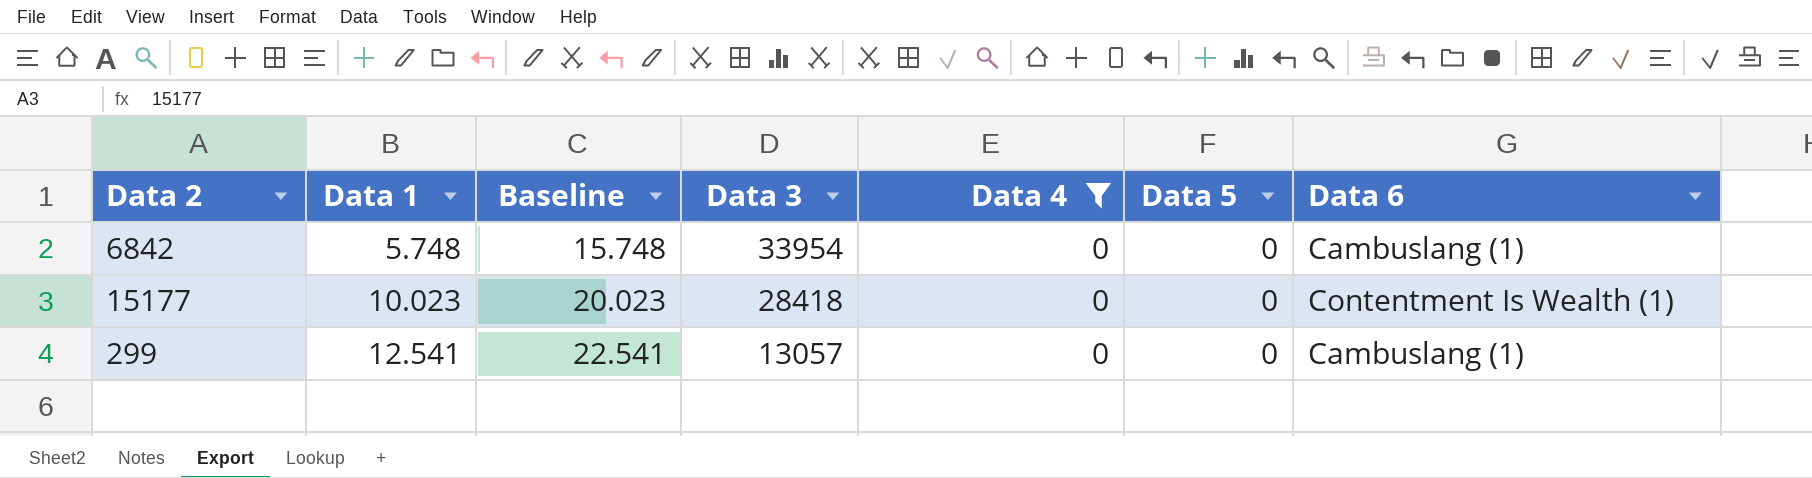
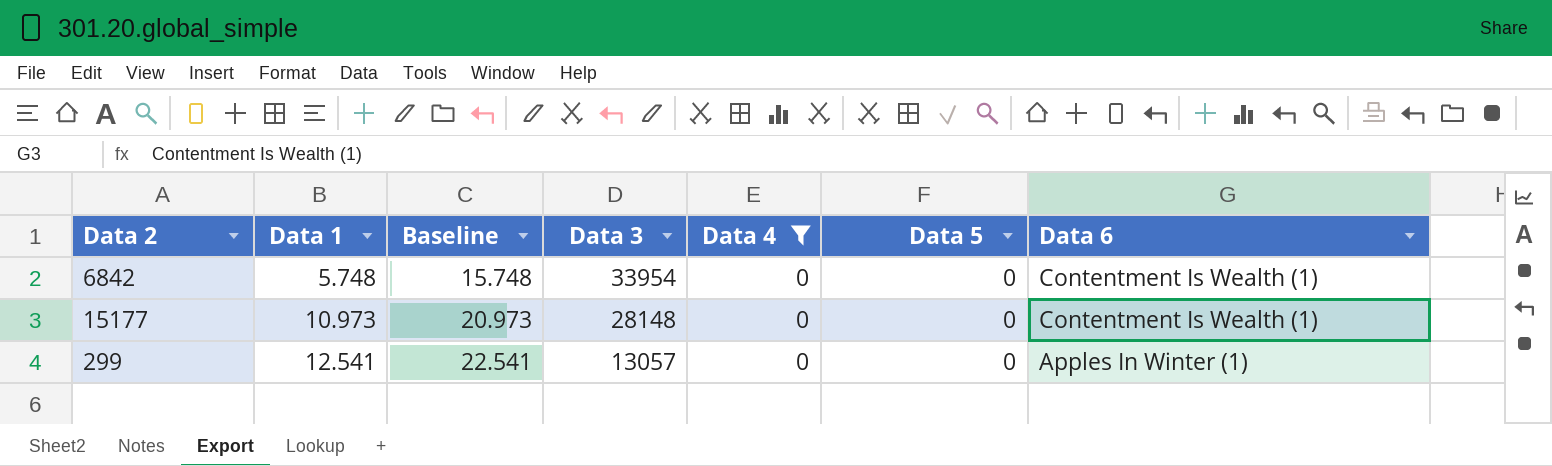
6842 | Data 6: Cambuslang (1) -> Contentment Is Wealth (1)
15177 | Data 1: 10.023 -> 10.973
15177 | Baseline: 20.023 -> 20.973
15177 | Data 3: 28418 -> 28148
299 | Data 6: Cambuslang (1) -> Apples In Winter (1)

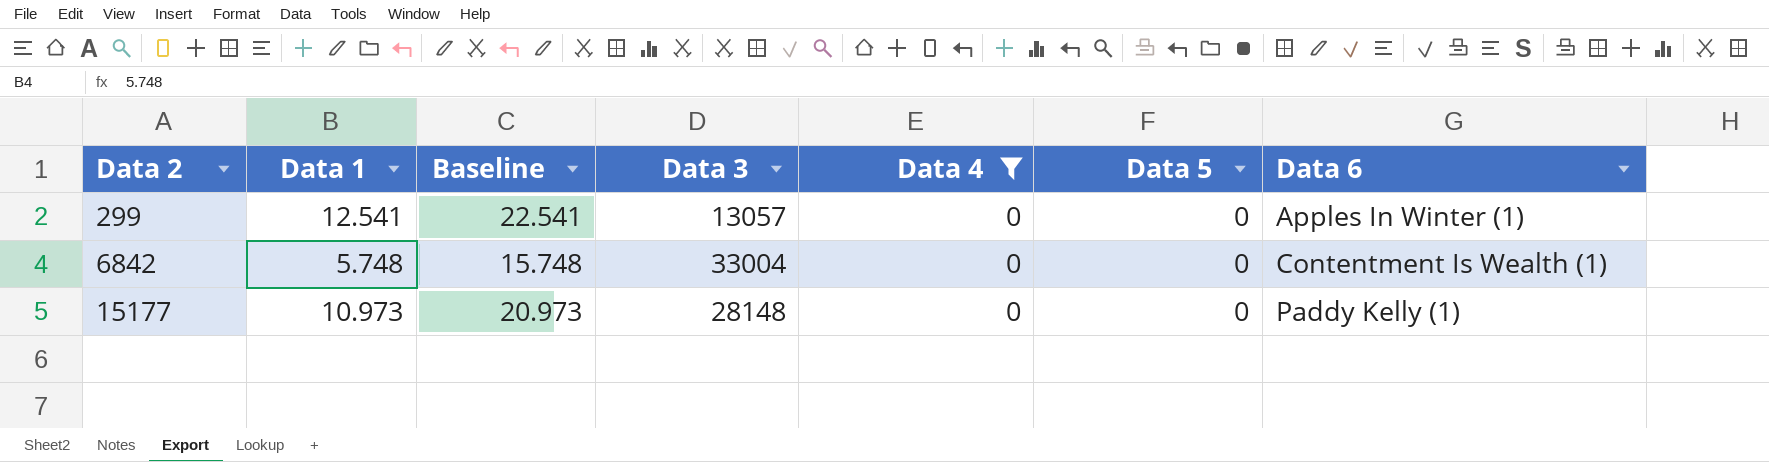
row order: Data 1 ascending -> Data 2 ascending
6842 | Data 3: 33954 -> 33004
15177 | Data 6: Contentment Is Wealth (1) -> Paddy Kelly (1)

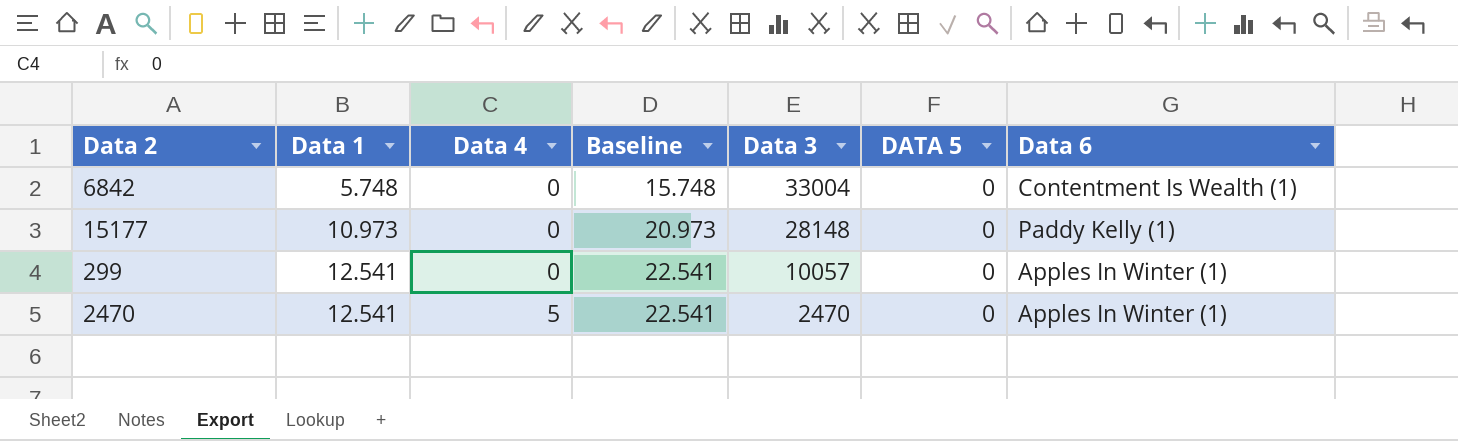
filter: Data 4 = 0 -> none
row order: Data 2 ascending -> Data 1 ascending
column Data 4 | position: 5 -> 3
column name: Data 5 -> DATA 5
299 | Data 3: 13057 -> 10057

